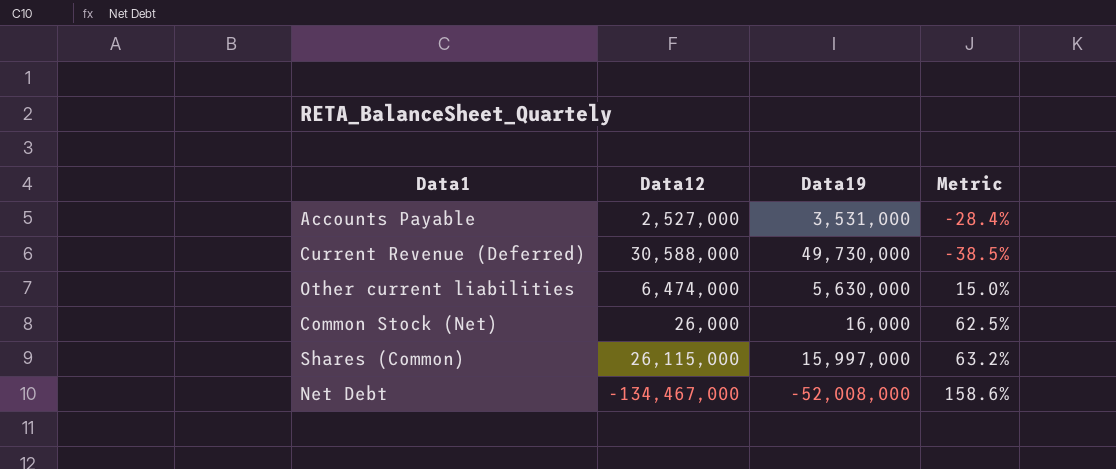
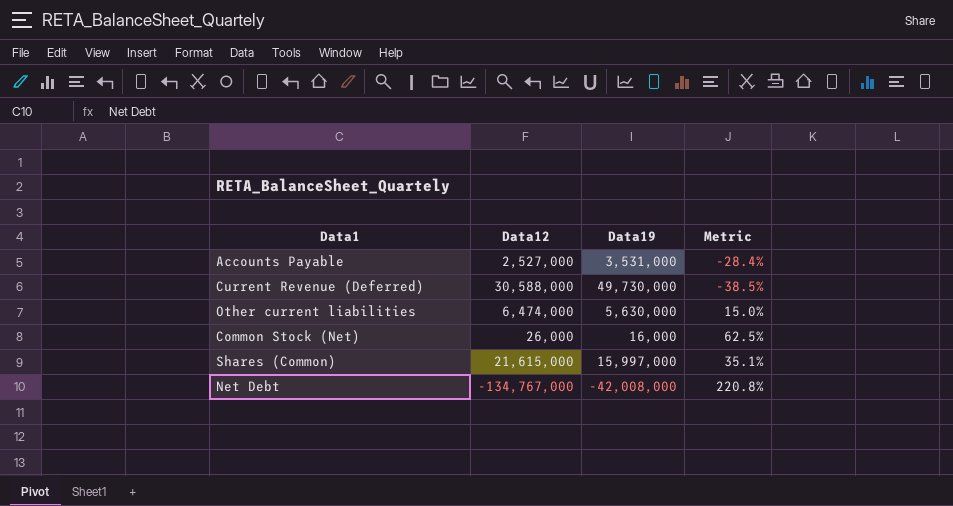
Shares (Common) | Data12: 26,115,000 -> 21,615,000
Shares (Common) | Metric: 63.2% -> 35.1%
Net Debt | Data12: -134,467,000 -> -134,767,000
Net Debt | Data19: -52,008,000 -> -42,008,000
Net Debt | Metric: 158.6% -> 220.8%

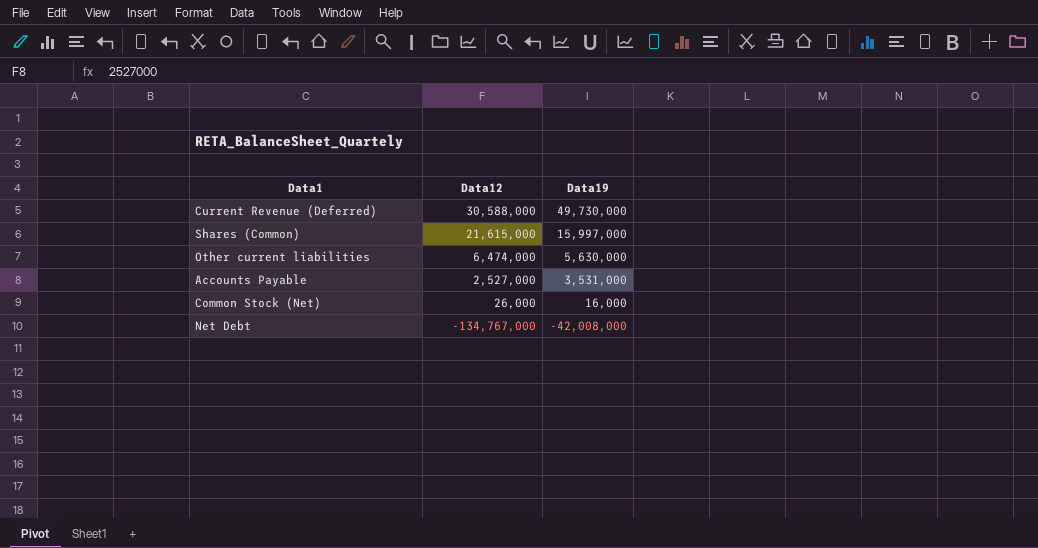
row order: none -> Data12 descending
column Metric | formula: ([Data12] - [Data19]) / [Data19] -> none

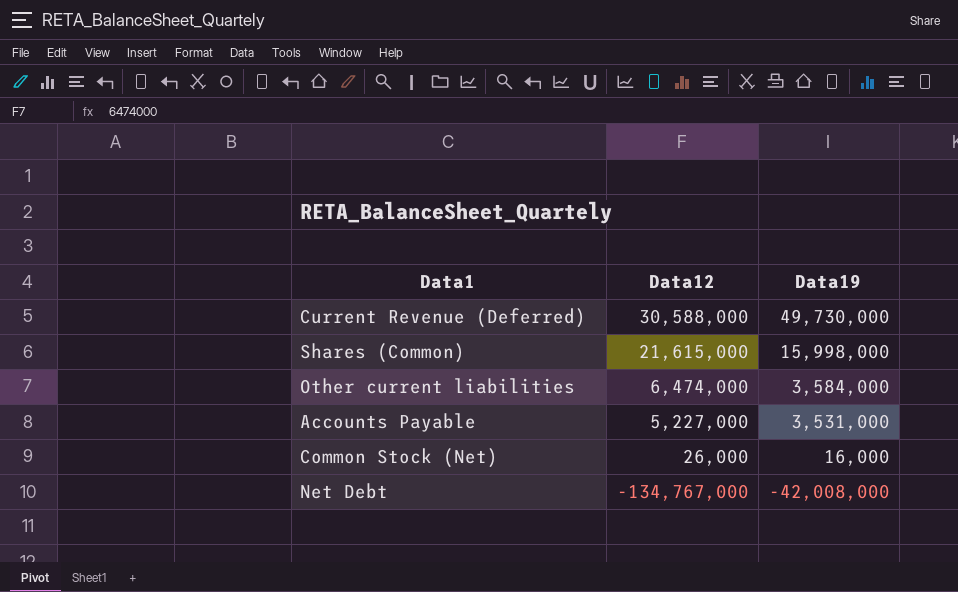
Shares (Common) | Data19: 15,997,000 -> 15,998,000
Other current liabilities | Data19: 5,630,000 -> 3,584,000
Accounts Payable | Data12: 2,527,000 -> 5,227,000

